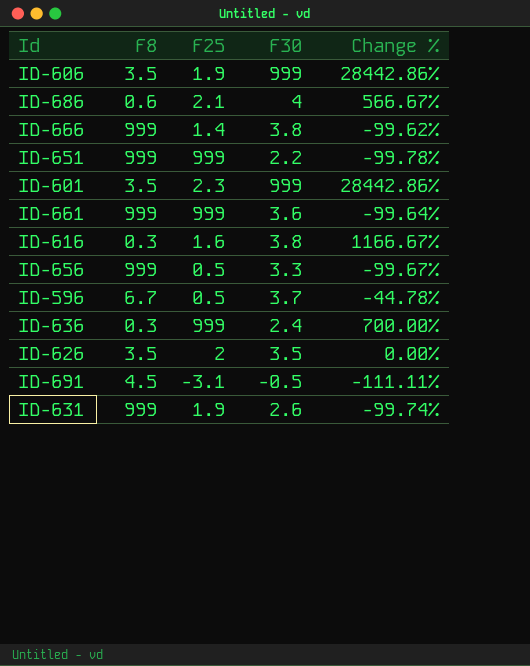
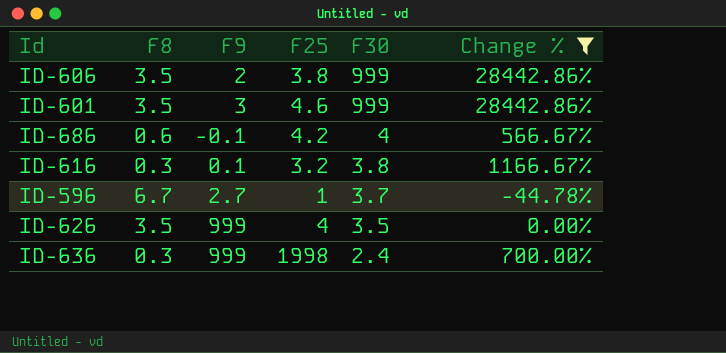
filter: none -> Change % >= -44.78%
row order: none -> F30 descending
column F9 | position: none -> 3
ID-606 | F25: 1.9 -> 3.8
ID-601 | F25: 2.3 -> 4.6
ID-686 | F25: 2.1 -> 4.2
ID-616 | F25: 1.6 -> 3.2
ID-596 | F25: 0.5 -> 1
ID-626 | F25: 2 -> 4
ID-636 | F25: 999 -> 1998

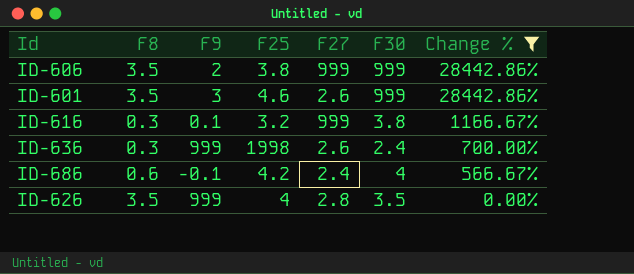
row order: F30 descending -> Change % descending
column F27 | position: none -> 5
row ID-596: 6.7 | 2.7 | 1 | 3.7 | -44.78% -> none

